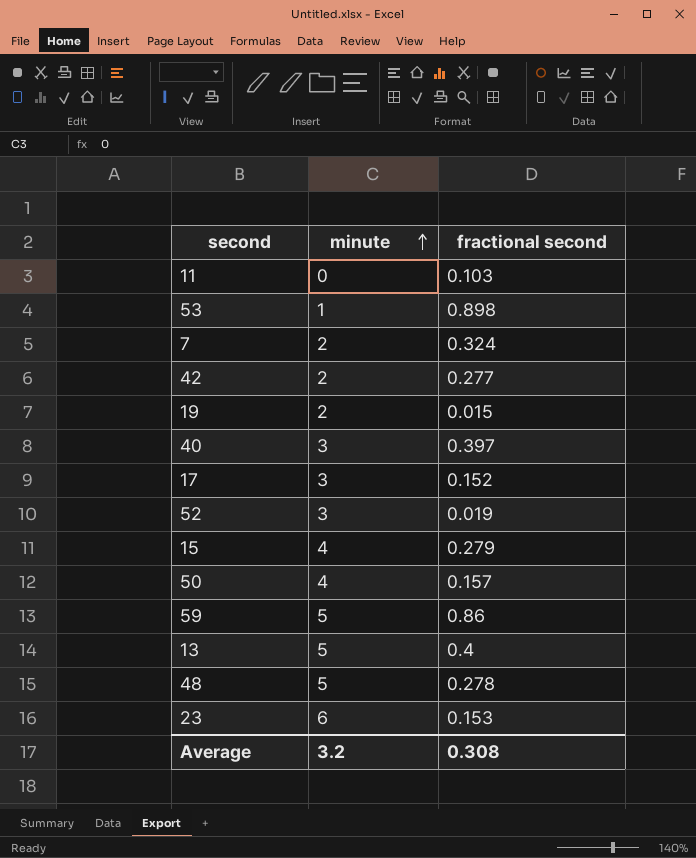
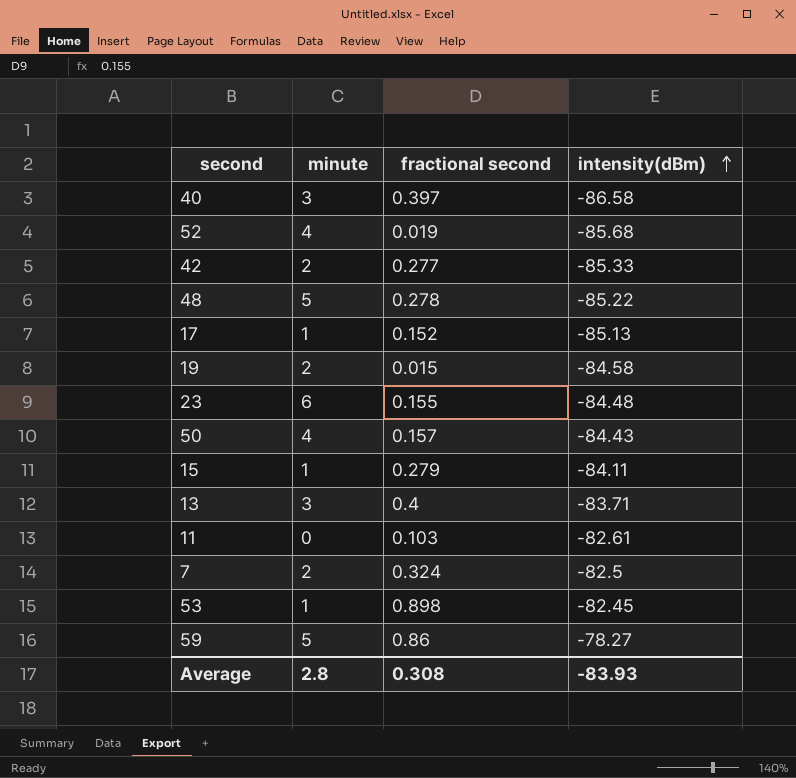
row order: minute ascending -> intensity(dBm) ascending
column intensity(dBm) | position: none -> 4
52 | minute: 3 -> 4
17 | minute: 3 -> 1
23 | fractional second: 0.153 -> 0.155
15 | minute: 4 -> 1
13 | minute: 5 -> 3
Average | minute: 3.2 -> 2.8

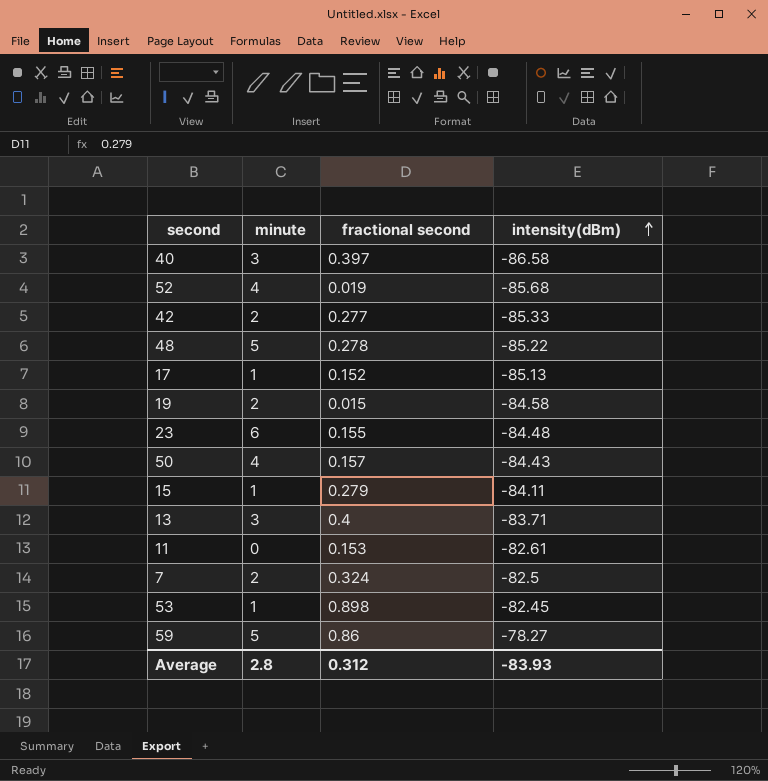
11 | fractional second: 0.103 -> 0.153
Average | fractional second: 0.308 -> 0.312

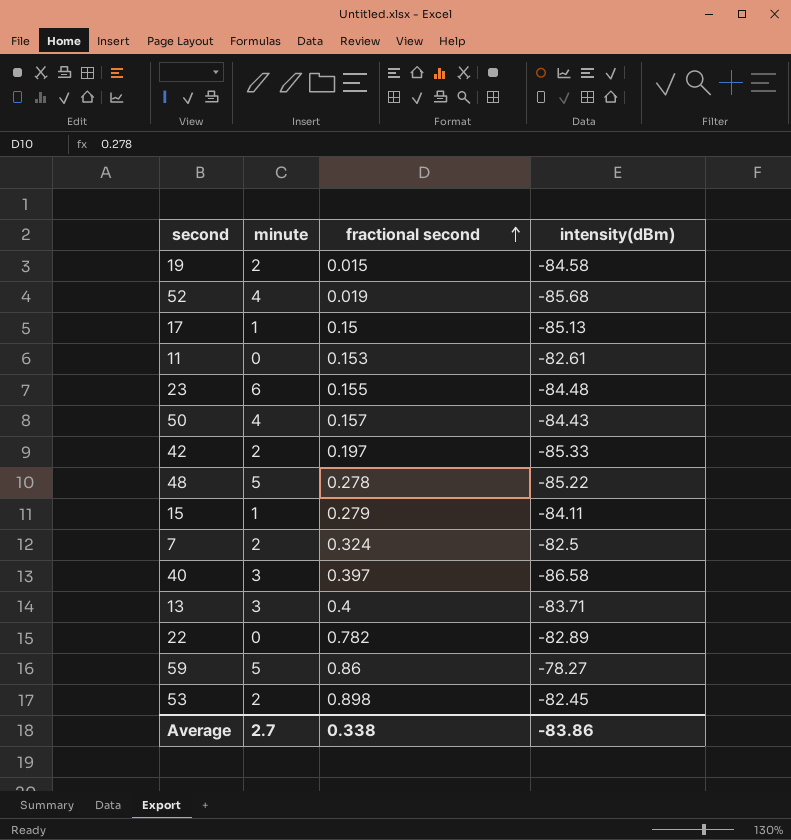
row order: intensity(dBm) ascending -> fractional second ascending
17 | fractional second: 0.152 -> 0.15
42 | fractional second: 0.277 -> 0.197
row 22: none -> 0 | 0.782 | -82.89
53 | minute: 1 -> 2
Average | minute: 2.8 -> 2.7
Average | fractional second: 0.312 -> 0.338
Average | intensity(dBm): -83.93 -> -83.86

